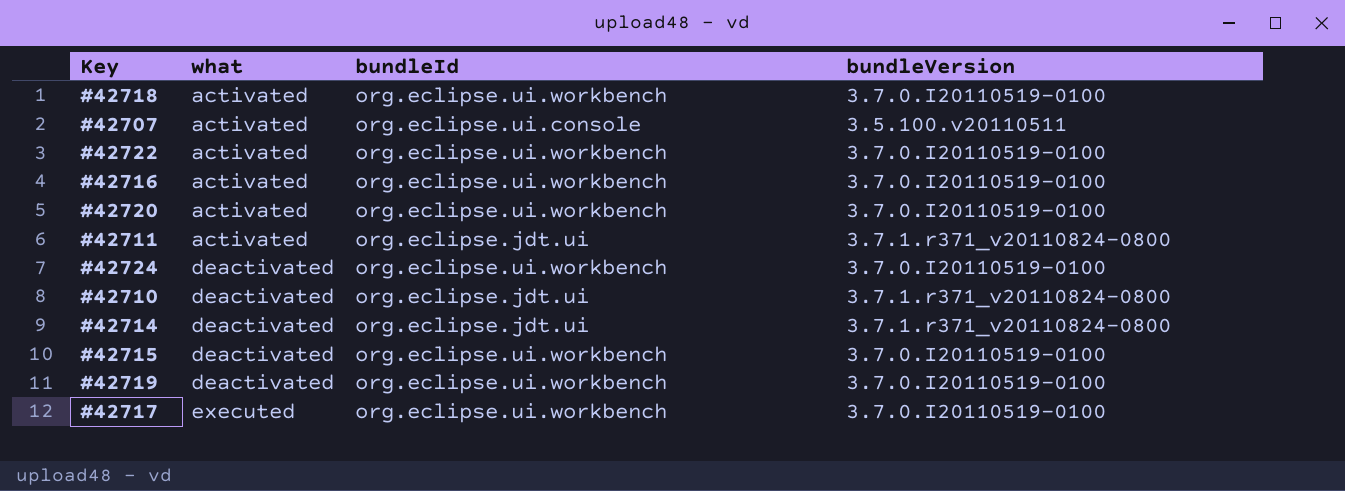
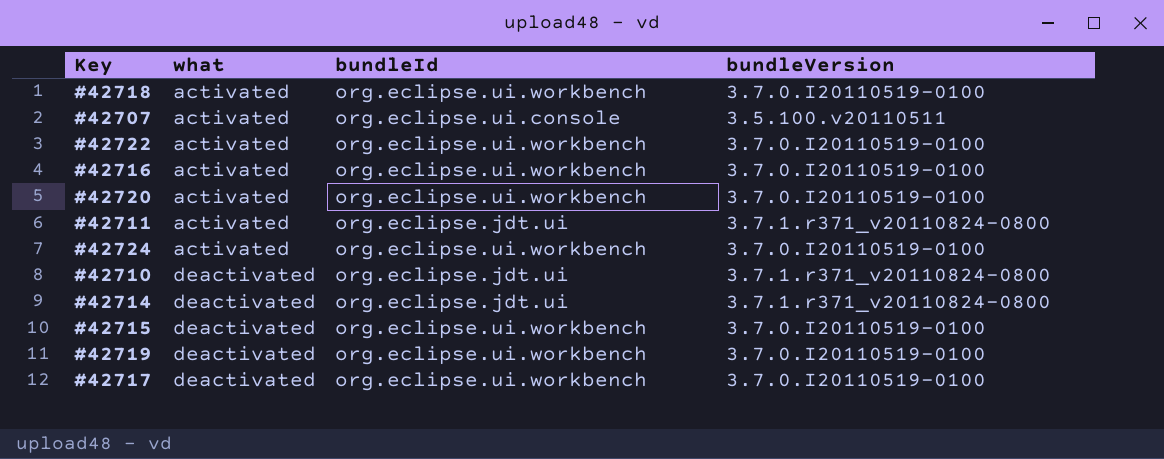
#42724 | what: deactivated -> activated
#42717 | what: executed -> deactivated

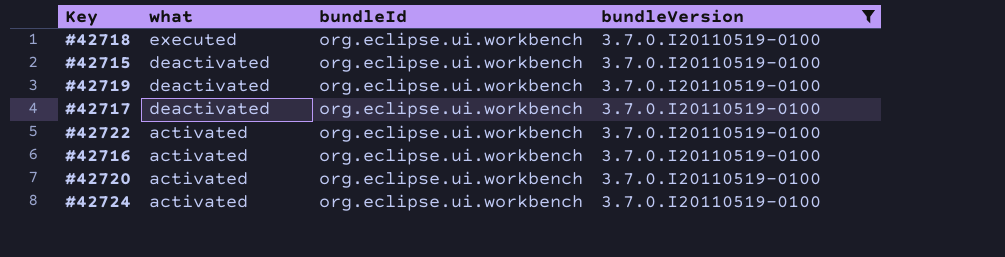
filter: none -> bundleVersion = 3.7.0.I20110519-0100
row order: what ascending -> what descending
#42718 | what: activated -> executed

